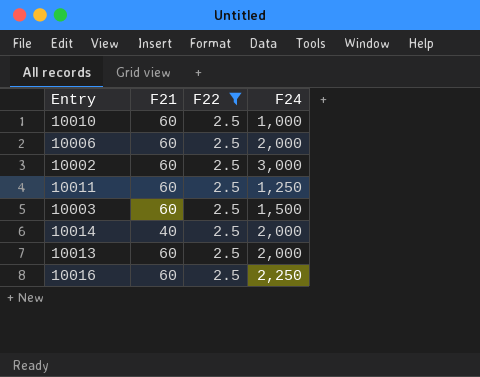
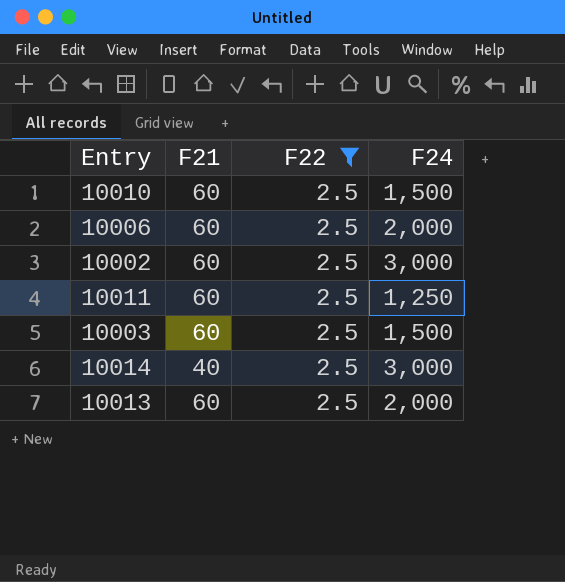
row 10016: 60 | 2.5 | 2,250 -> none
10010 | F24: 1,000 -> 1,500
10014 | F24: 2,000 -> 3,000

